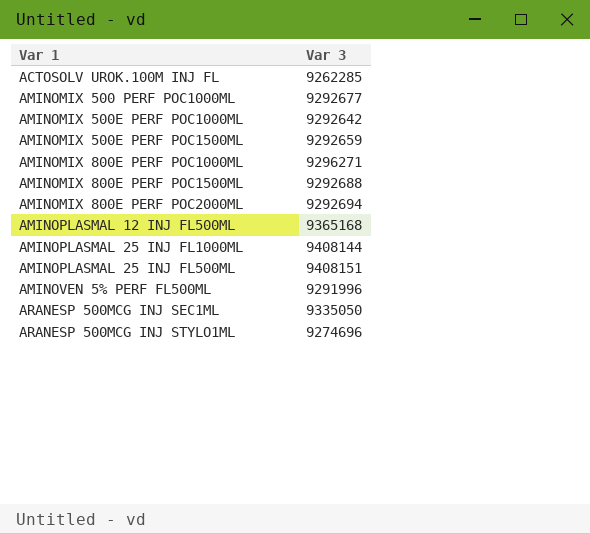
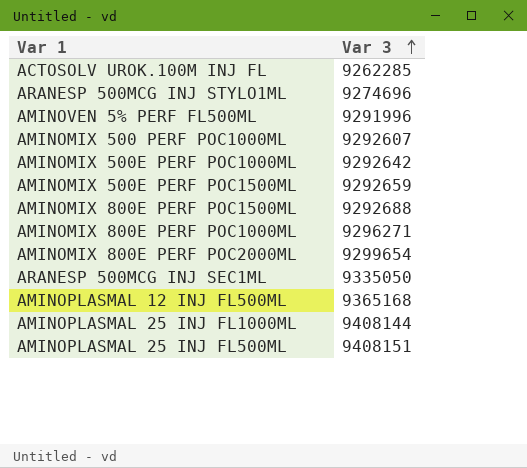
row order: none -> Var 3 ascending
AMINOMIX 500 PERF POC1000ML | Var 3: 9292677 -> 9292607
AMINOMIX 800E PERF POC2000ML | Var 3: 9292694 -> 9299654

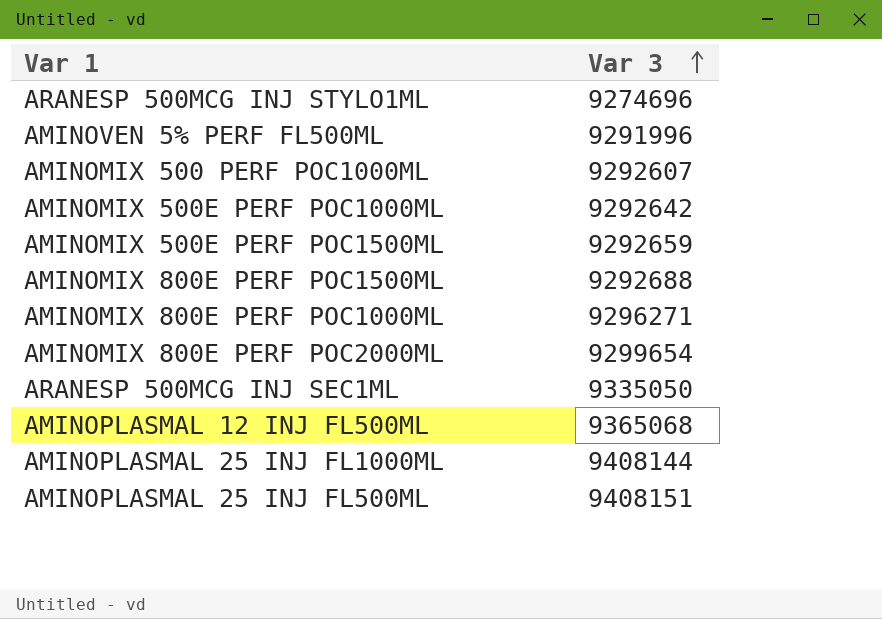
row ACTOSOLV UROK.100M INJ FL: 9262285 -> none
AMINOPLASMAL 12 INJ FL500ML | Var 3: 9365168 -> 9365068

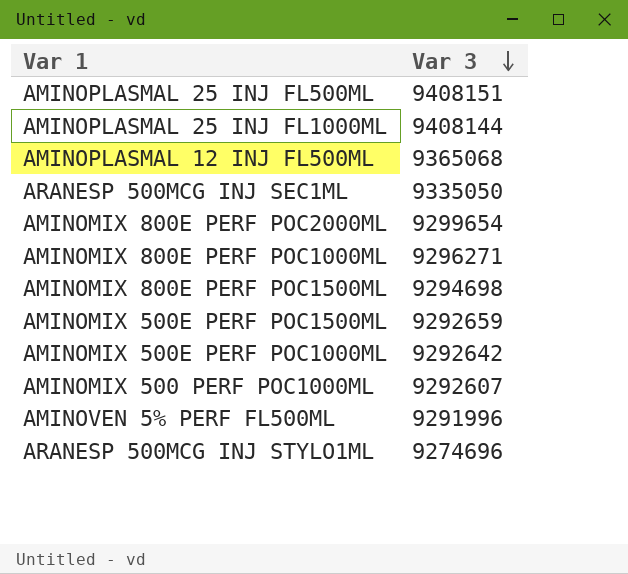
row order: Var 3 ascending -> Var 3 descending
AMINOMIX 800E PERF POC1500ML | Var 3: 9292688 -> 9294698

